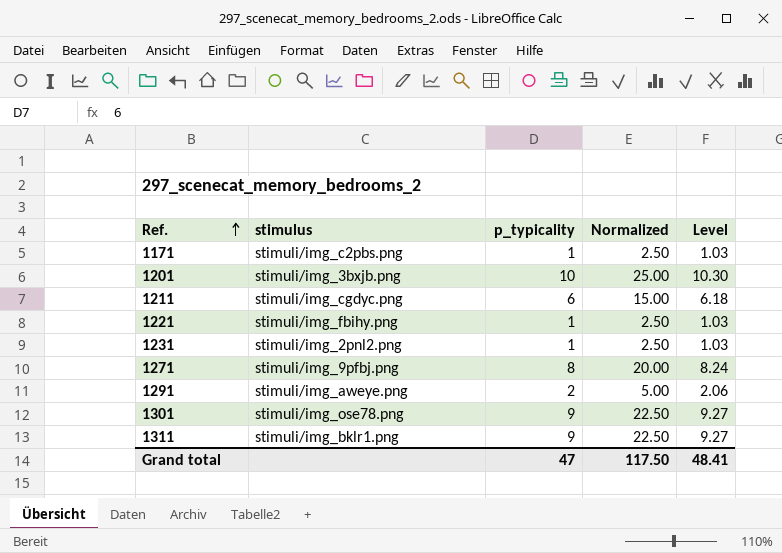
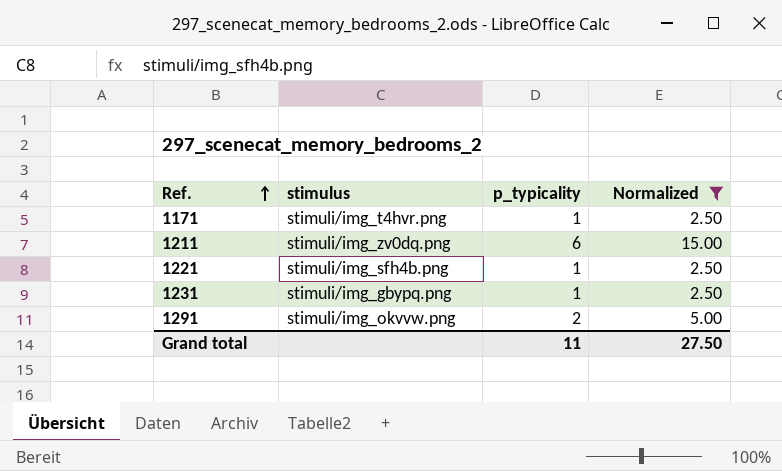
filter: none -> Normalized <= 15.00
column Level | formula: [p_typicality] * 1.03 -> none
1171 | stimulus: stimuli/img_c2pbs.png -> stimuli/img_t4hvr.png
1211 | stimulus: stimuli/img_cgdyc.png -> stimuli/img_zv0dq.png
1221 | stimulus: stimuli/img_fbihy.png -> stimuli/img_sfh4b.png
1231 | stimulus: stimuli/img_2pnl2.png -> stimuli/img_gbypq.png
1291 | stimulus: stimuli/img_aweye.png -> stimuli/img_okvvw.png
Grand total | p_typicality: 47 -> 11
Grand total | Normalized: 117.50 -> 27.50

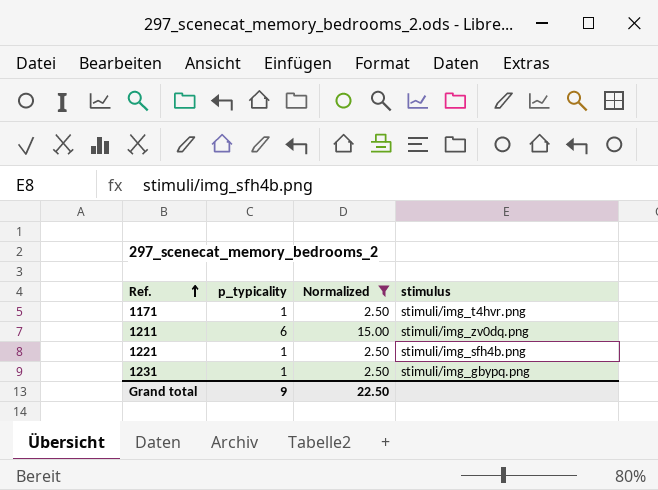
column stimulus | position: 2 -> 4
row 1291: stimuli/img_okvvw.png | 2 | 5.00 -> none
Grand total | p_typicality: 11 -> 9
Grand total | Normalized: 27.50 -> 22.50

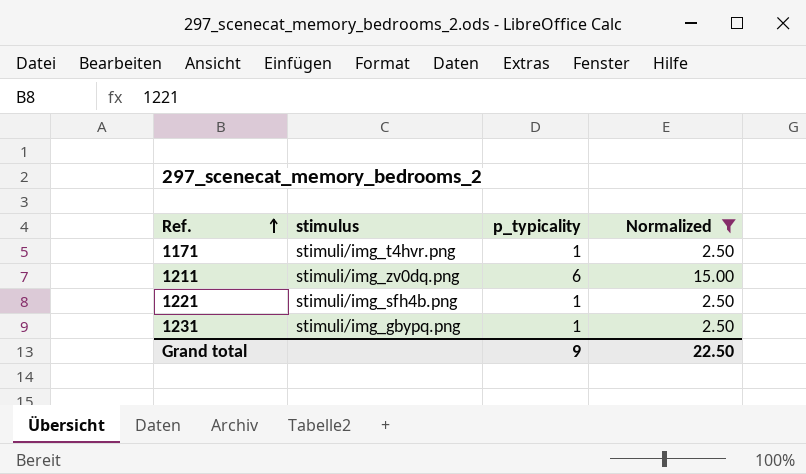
column stimulus | position: 4 -> 2

